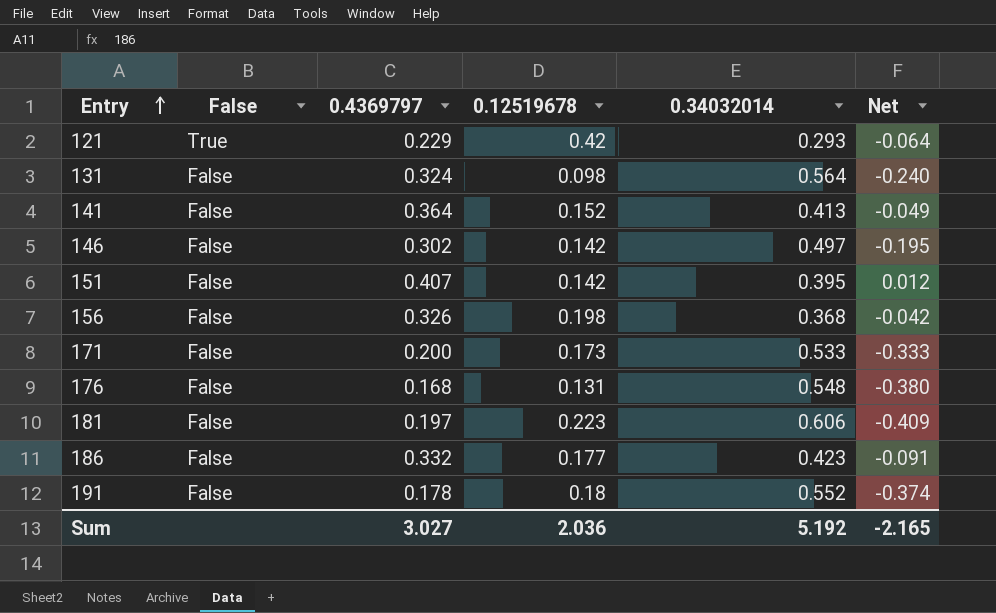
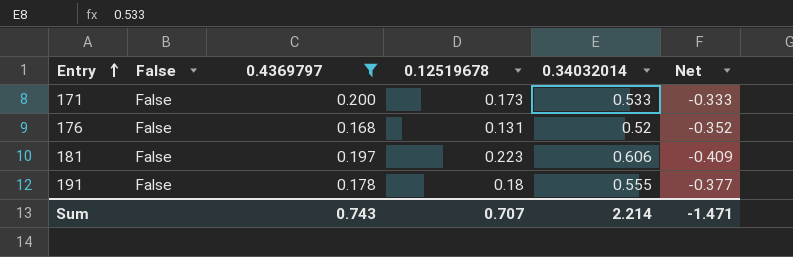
filter: none -> 0.4369797 <= 0.200
176 | 0.34032014: 0.548 -> 0.52
176 | Net: -0.380 -> -0.352
191 | 0.34032014: 0.552 -> 0.555
191 | Net: -0.374 -> -0.377
Sum | 0.4369797: 3.027 -> 0.743
Sum | 0.12519678: 2.036 -> 0.707
Sum | 0.34032014: 5.192 -> 2.214
Sum | Net: -2.165 -> -1.471

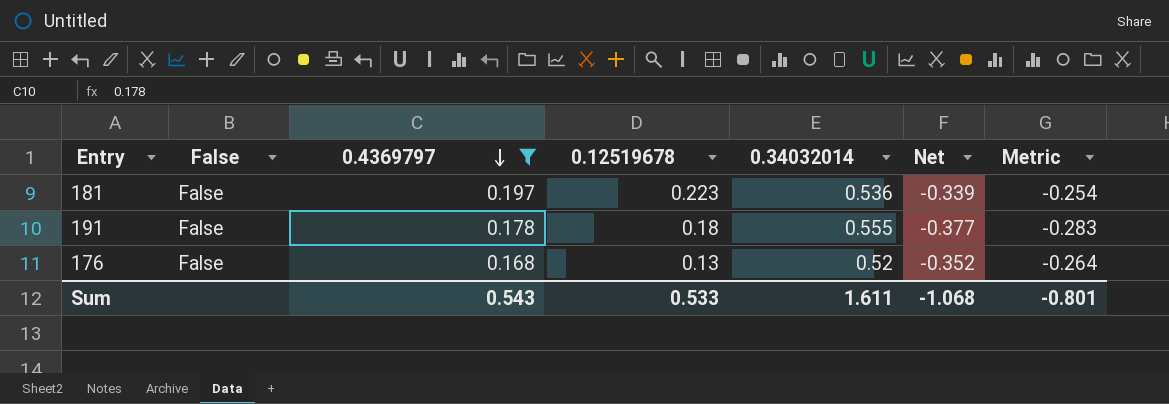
row order: Entry ascending -> 0.4369797 descending
column Metric | formula: none -> [Net] * 0.75
row 171: False | 0.200 | 0.173 | 0.533 | -0.333 -> none
181 | 0.34032014: 0.606 -> 0.536
181 | Net: -0.409 -> -0.339
176 | 0.12519678: 0.131 -> 0.13
Sum | 0.4369797: 0.743 -> 0.543
Sum | 0.12519678: 0.707 -> 0.533
Sum | 0.34032014: 2.214 -> 1.611
Sum | Net: -1.471 -> -1.068

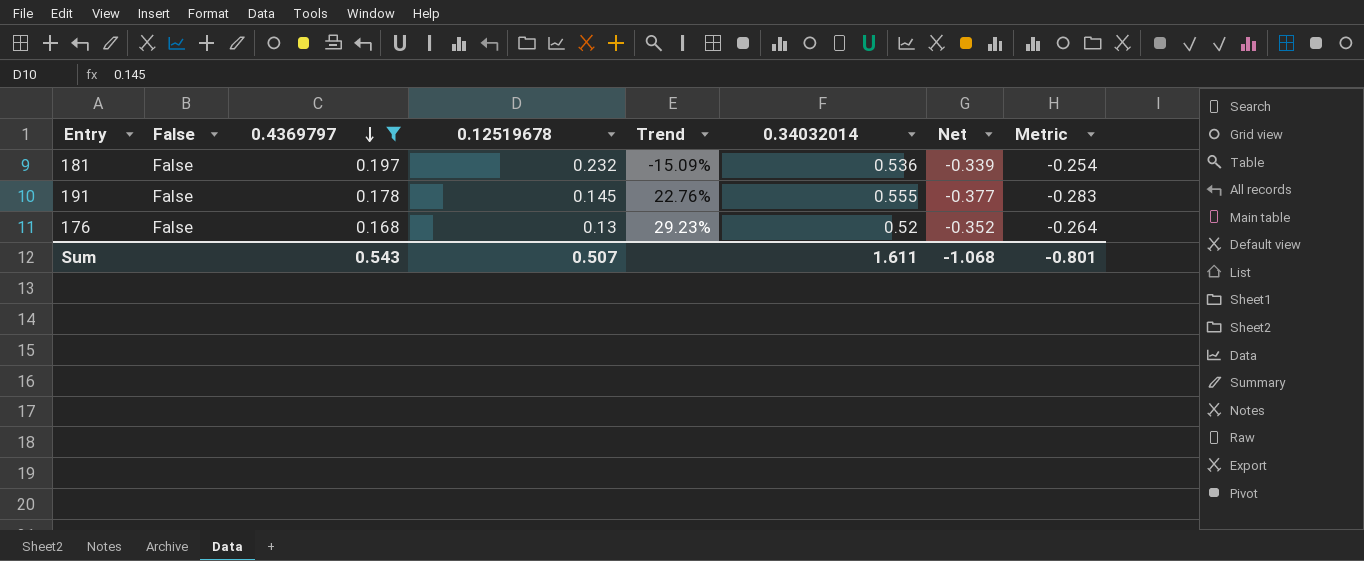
column Trend | formula: none -> ([0.4369797] - [0.12519678]) / [0.12519678]
181 | 0.12519678: 0.223 -> 0.232
191 | 0.12519678: 0.18 -> 0.145
Sum | 0.12519678: 0.533 -> 0.507

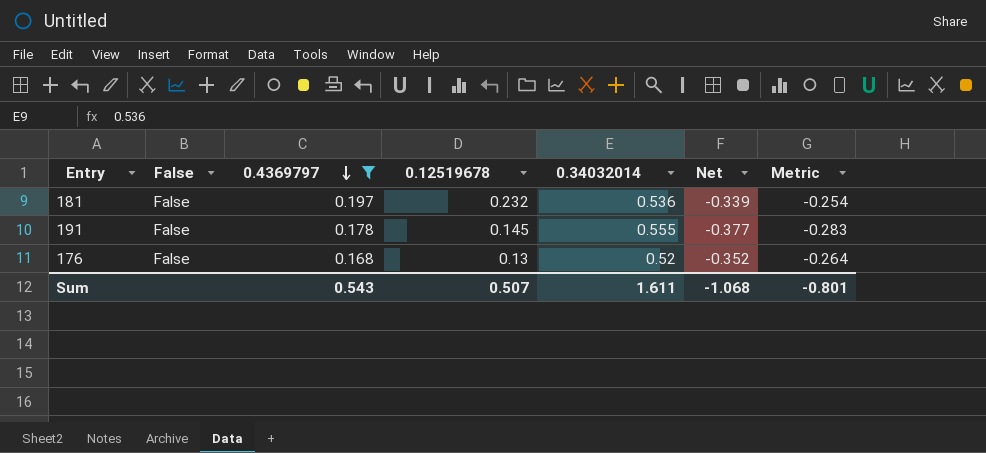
column Trend | formula: ([0.4369797] - [0.12519678]) / [0.12519678] -> none

